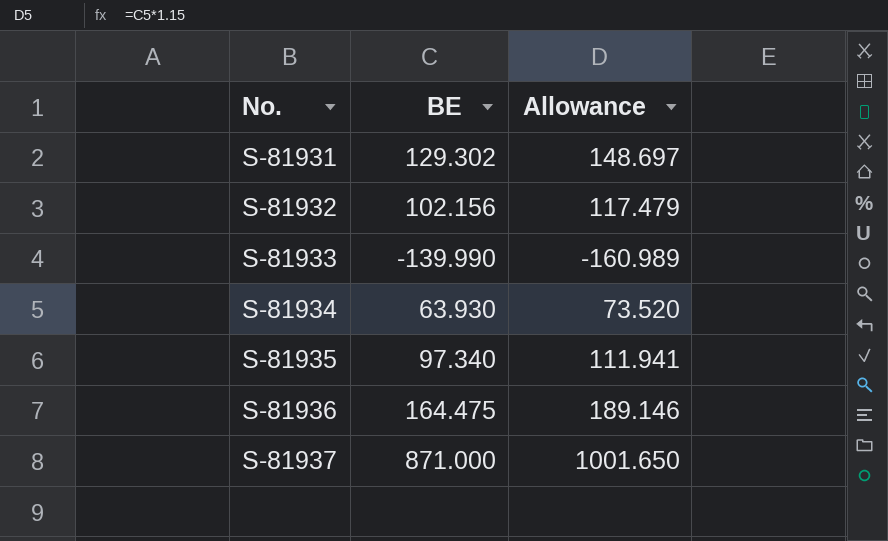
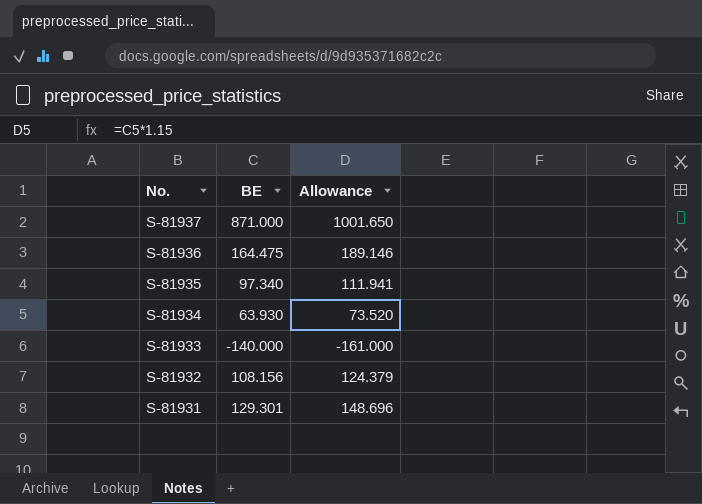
row order: No. ascending -> No. descending
S-81933 | BE: -139.990 -> -140.000
S-81933 | Allowance: -160.989 -> -161.000
S-81932 | BE: 102.156 -> 108.156
S-81932 | Allowance: 117.479 -> 124.379
S-81931 | BE: 129.302 -> 129.301
S-81931 | Allowance: 148.697 -> 148.696

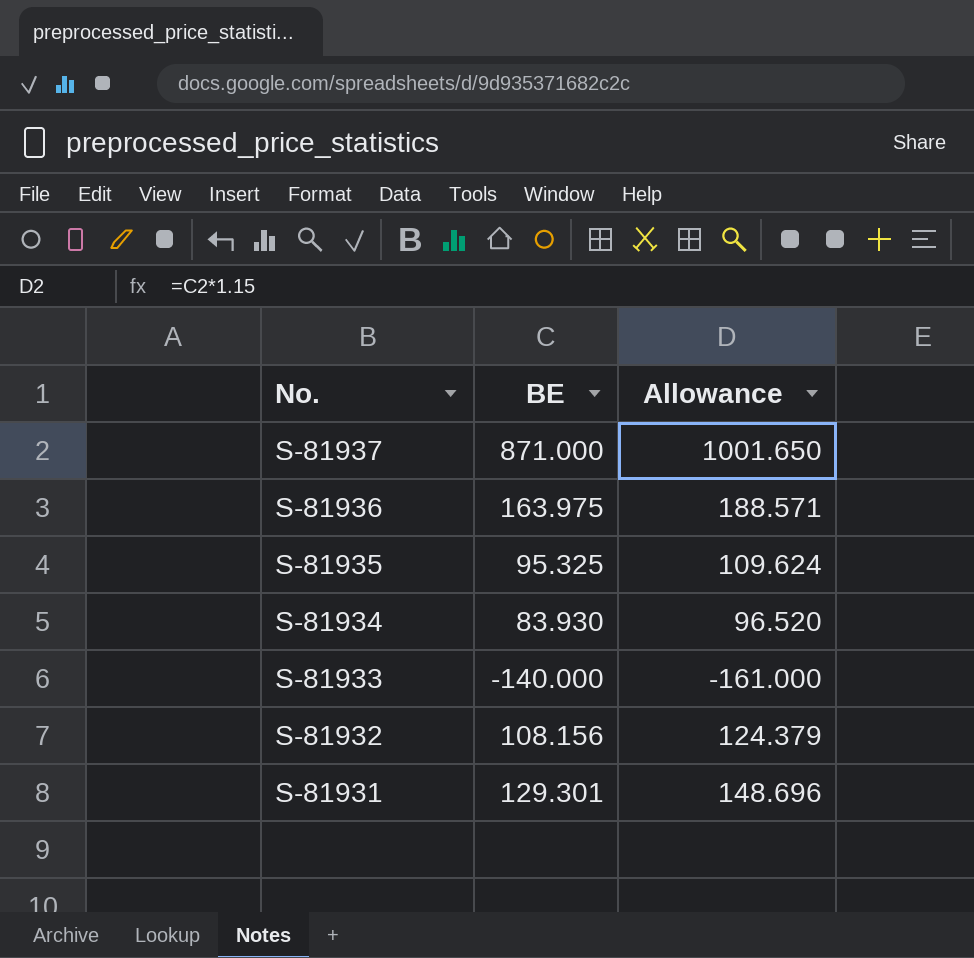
S-81936 | BE: 164.475 -> 163.975
S-81936 | Allowance: 189.146 -> 188.571
S-81935 | BE: 97.340 -> 95.325
S-81935 | Allowance: 111.941 -> 109.624
S-81934 | BE: 63.930 -> 83.930
S-81934 | Allowance: 73.520 -> 96.520

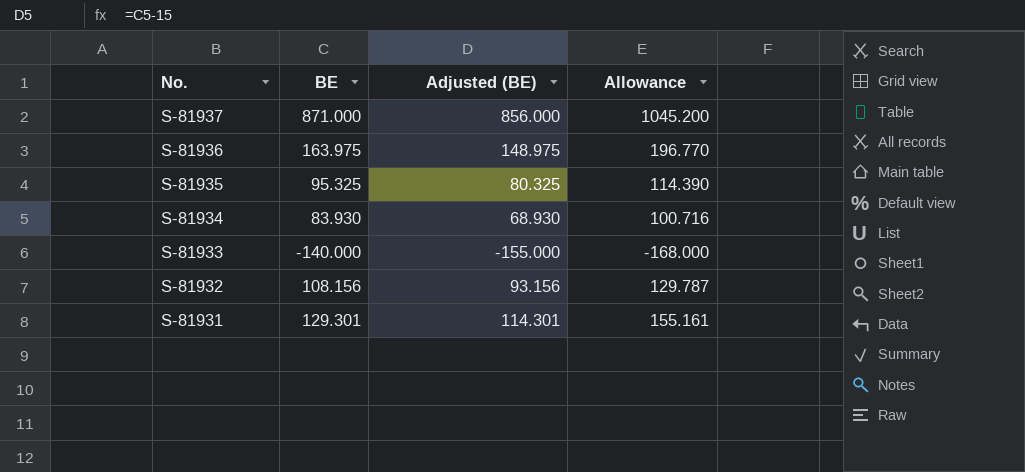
column Adjusted (BE) | formula: none -> [BE] - 15
column Allowance | formula: [BE] * 1.15 -> [BE] * 1.2

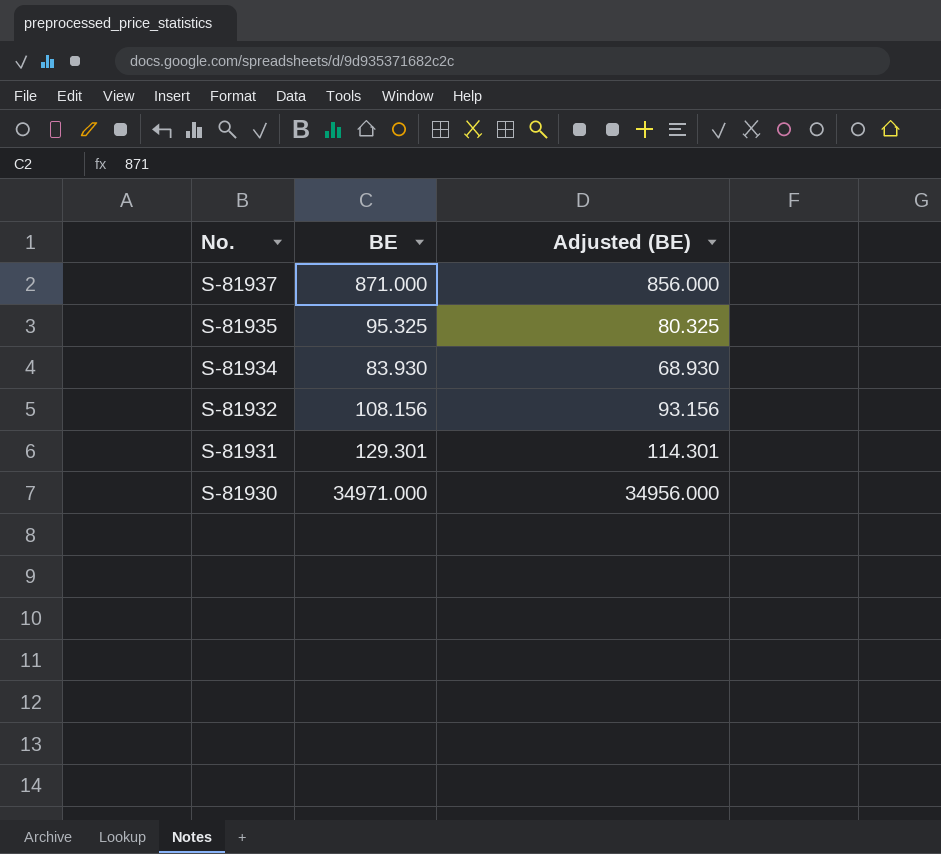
column Allowance | formula: [BE] * 1.2 -> none
row S-81936: 163.975 | 148.975 | 196.770 -> none
row S-81933: -140.000 | -155.000 | -168.000 -> none
row S-81930: none -> 34971.000 | 34956.000

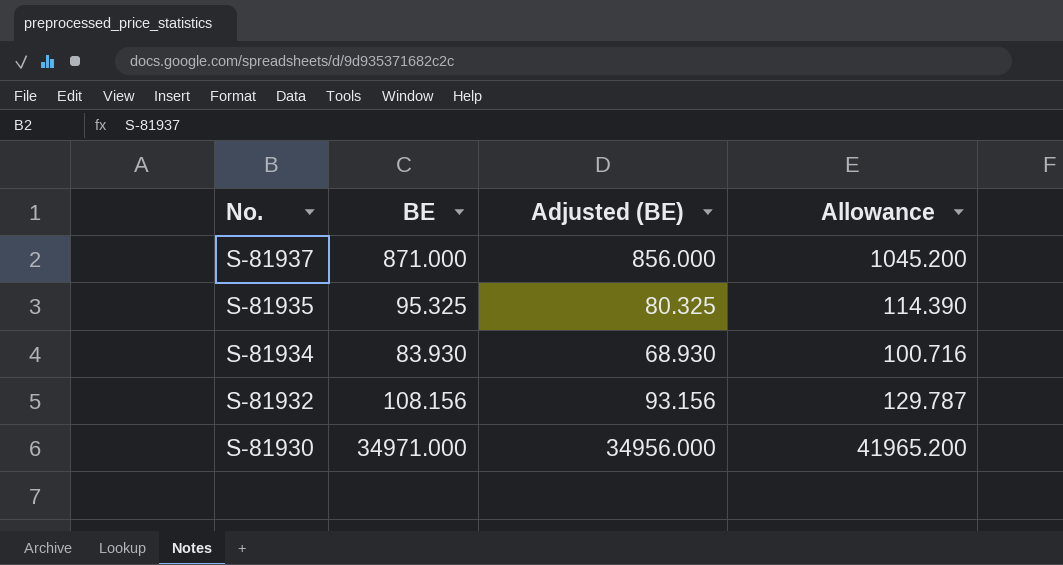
column Allowance | formula: none -> [BE] * 1.2
row S-81931: 129.301 | 114.301 -> none

